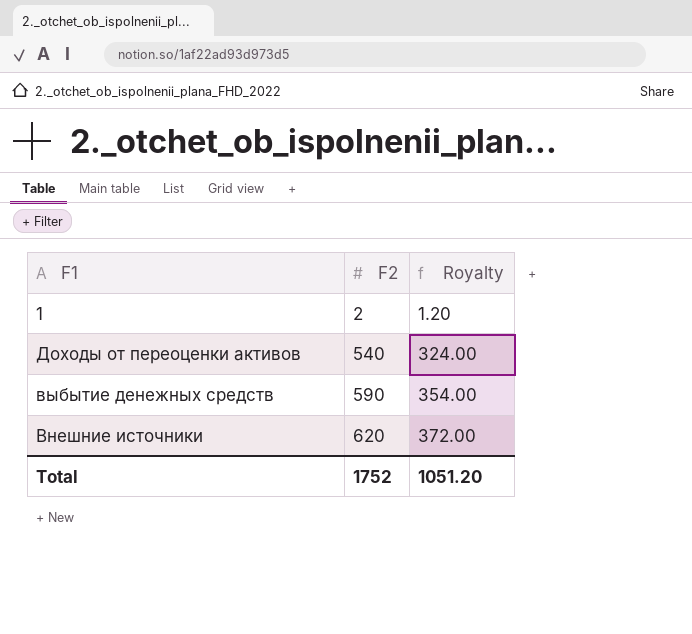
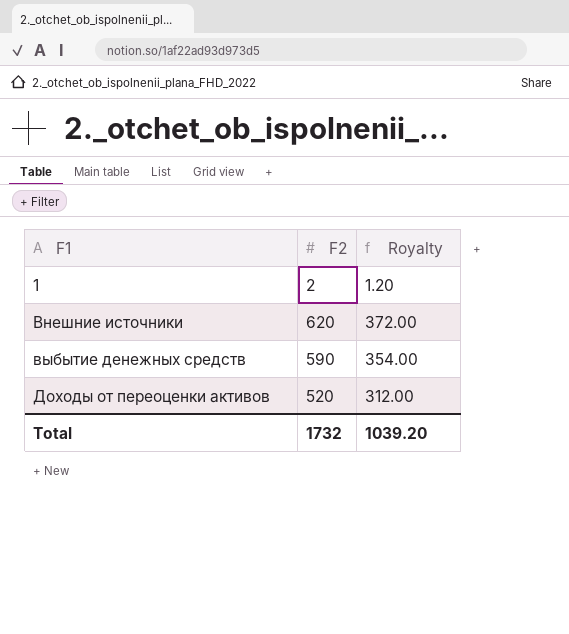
row order: F2 ascending -> F1 ascending
Доходы от переоценки активов | F2: 540 -> 520
Доходы от переоценки активов | Royalty: 324.00 -> 312.00
Total | F2: 1752 -> 1732
Total | Royalty: 1051.20 -> 1039.20

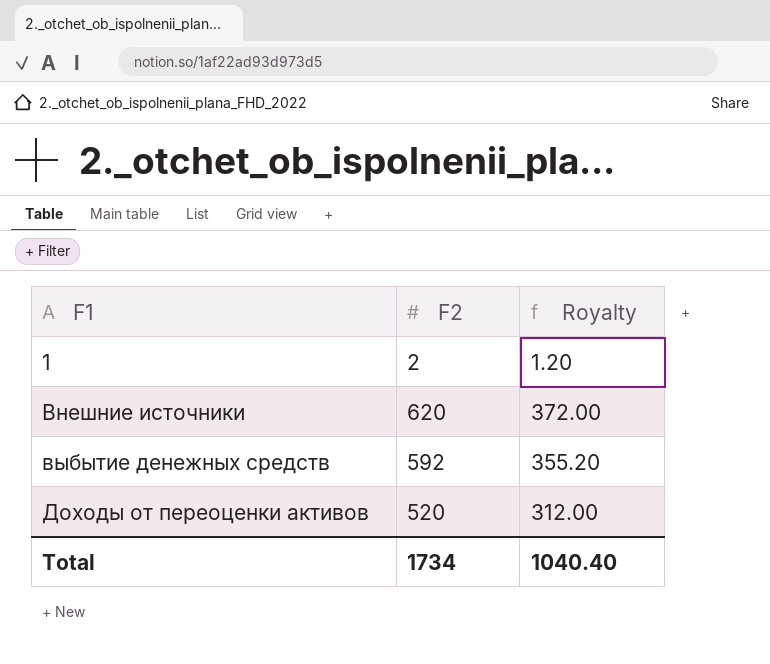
выбытие денежных средств | F2: 590 -> 592
выбытие денежных средств | Royalty: 354.00 -> 355.20
Total | F2: 1732 -> 1734
Total | Royalty: 1039.20 -> 1040.40

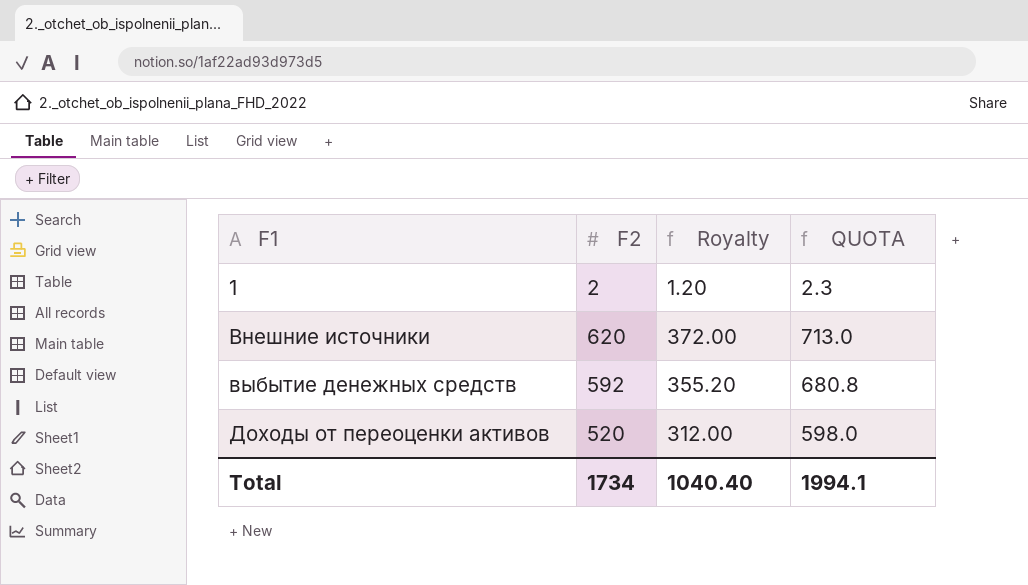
column QUOTA | formula: none -> [F2] * 1.15

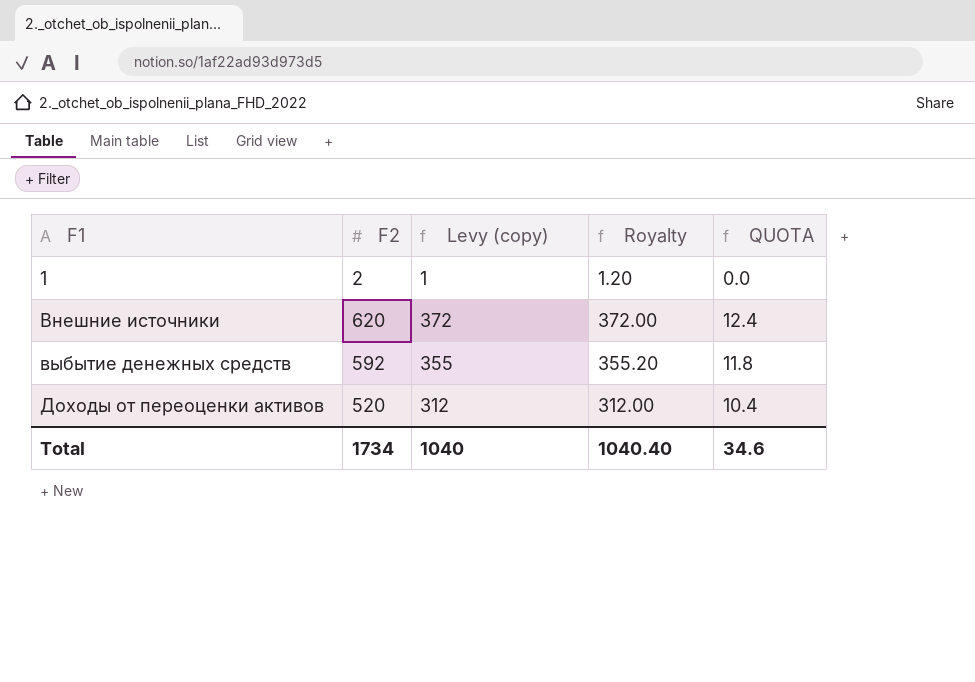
column Levy (copy) | formula: none -> [F2] * 0.6
column QUOTA | formula: [F2] * 1.15 -> [F2] * 0.02
Total | QUOTA: 1994.1 -> 34.6

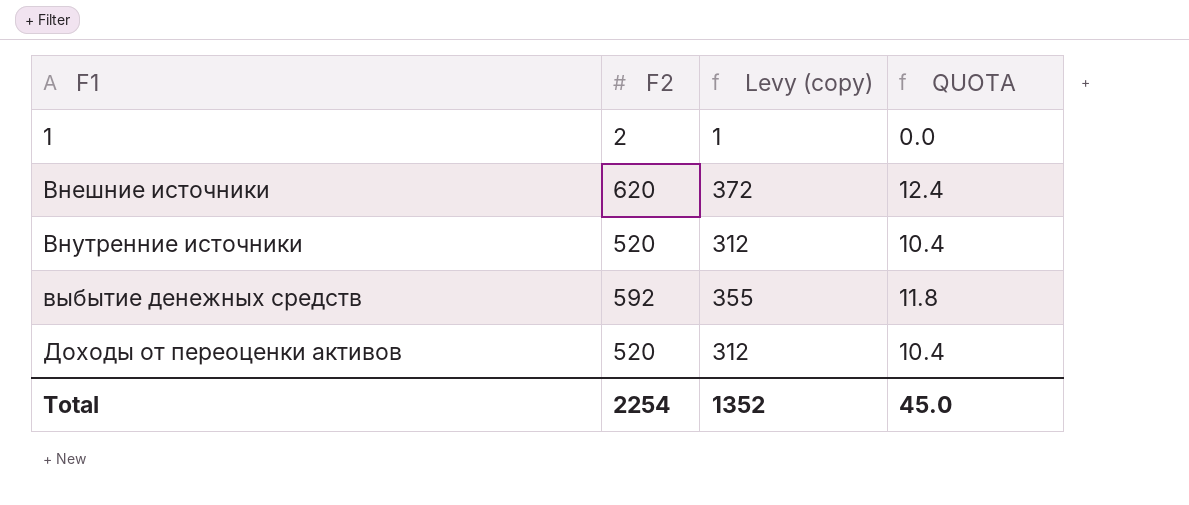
column Royalty | formula: [F2] * 0.6 -> none
row Внутренние источники: none -> 520 | 312 | 10.4
Total | F2: 1734 -> 2254
Total | Levy (copy): 1040 -> 1352
Total | QUOTA: 34.6 -> 45.0

